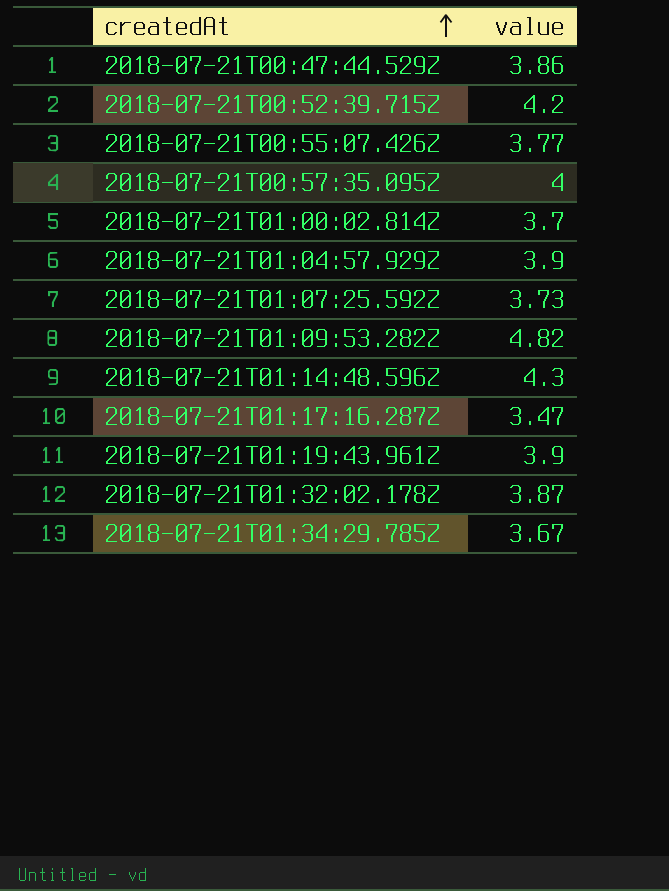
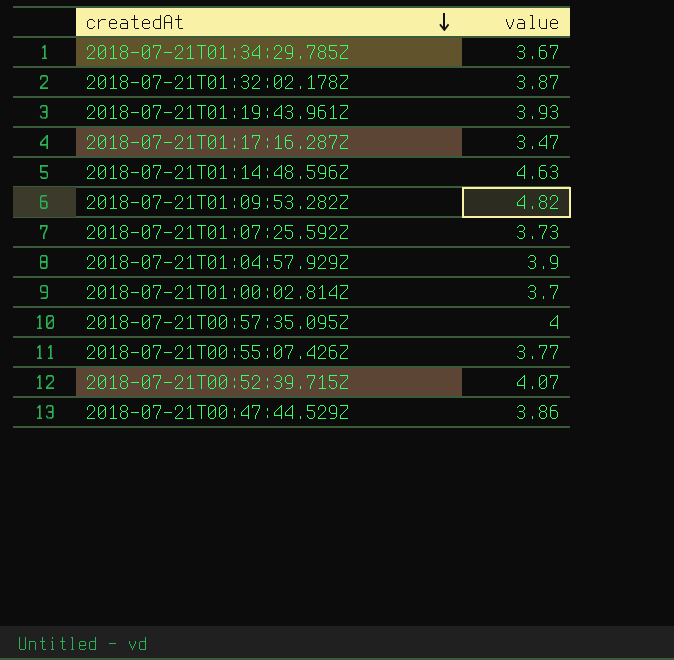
row order: createdAt ascending -> createdAt descending
2018-07-21T01:19:43.961Z | value: 3.9 -> 3.93
2018-07-21T01:14:48.596Z | value: 4.3 -> 4.63
2018-07-21T00:52:39.715Z | value: 4.2 -> 4.07

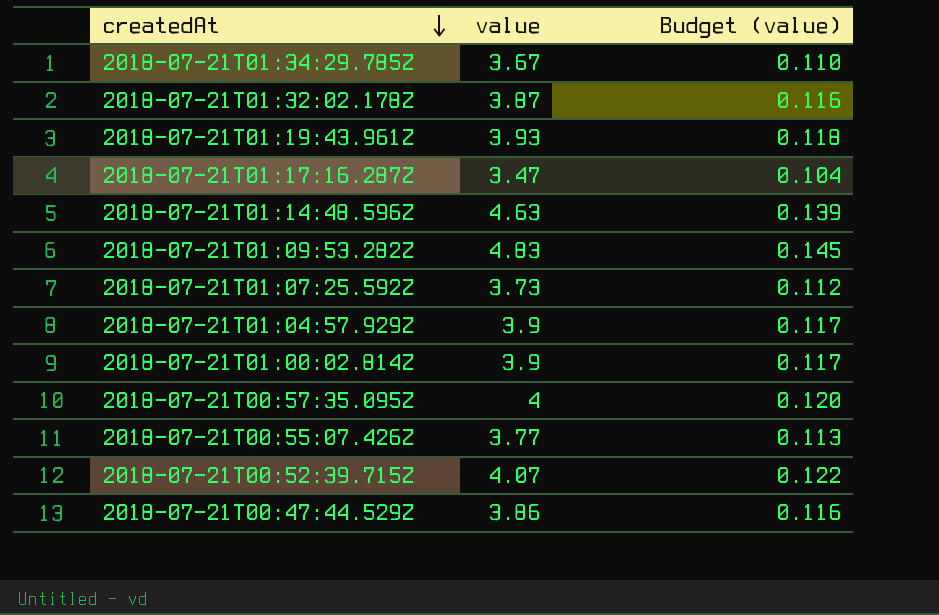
column Budget (value) | formula: none -> [value] * 0.03
2018-07-21T01:09:53.282Z | value: 4.82 -> 4.83
2018-07-21T01:00:02.814Z | value: 3.7 -> 3.9

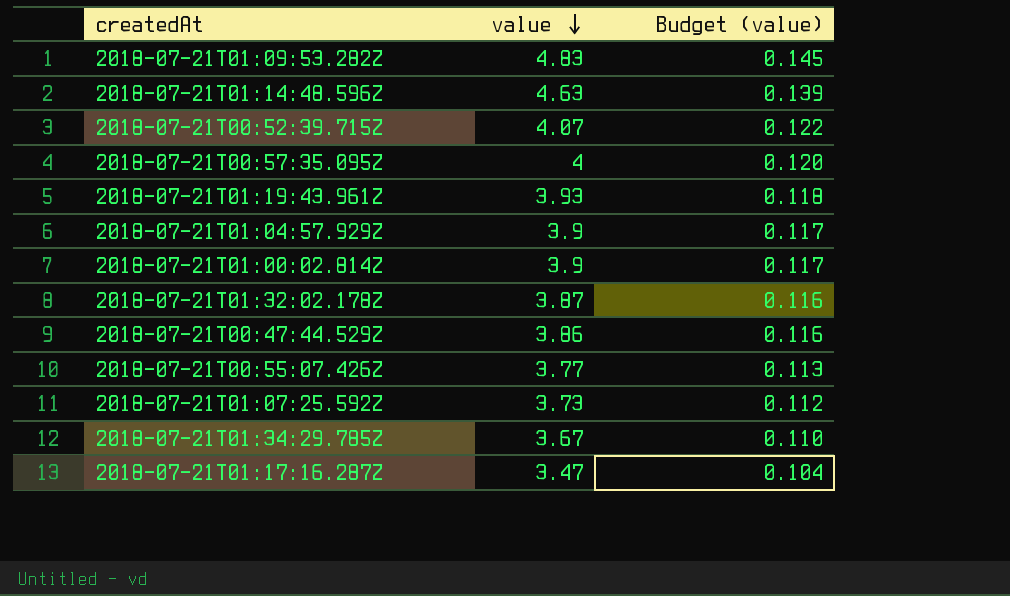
row order: createdAt descending -> value descending

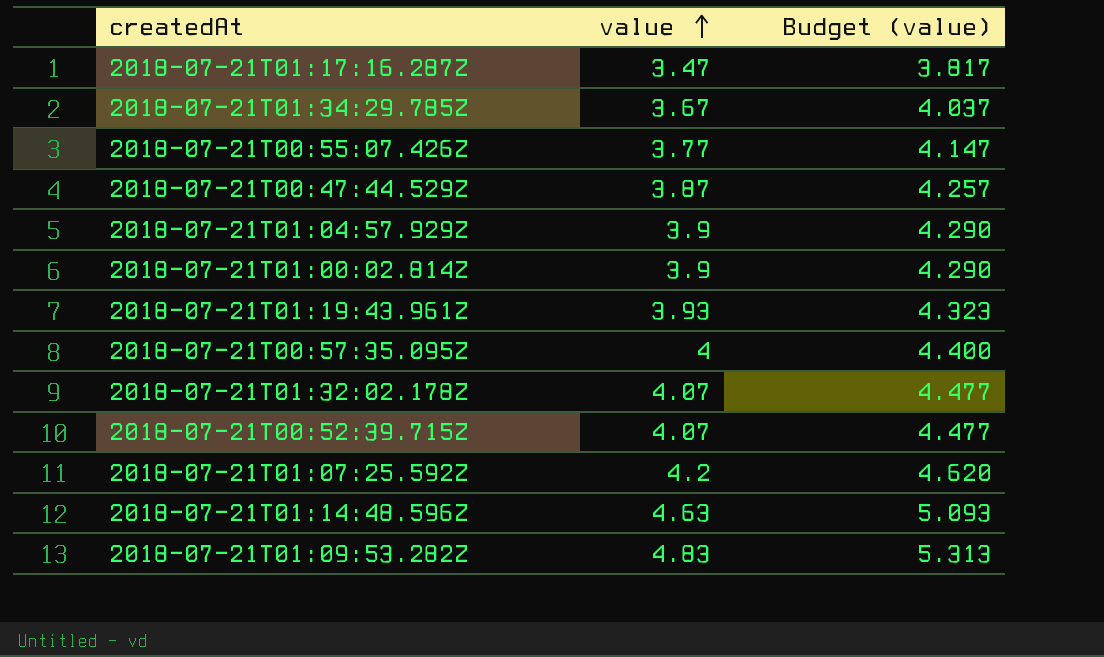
row order: value descending -> value ascending
column Budget (value) | formula: [value] * 0.03 -> [value] * 1.1
2018-07-21T00:47:44.529Z | value: 3.86 -> 3.87
2018-07-21T01:32:02.178Z | value: 3.87 -> 4.07
2018-07-21T01:07:25.592Z | value: 3.73 -> 4.2

